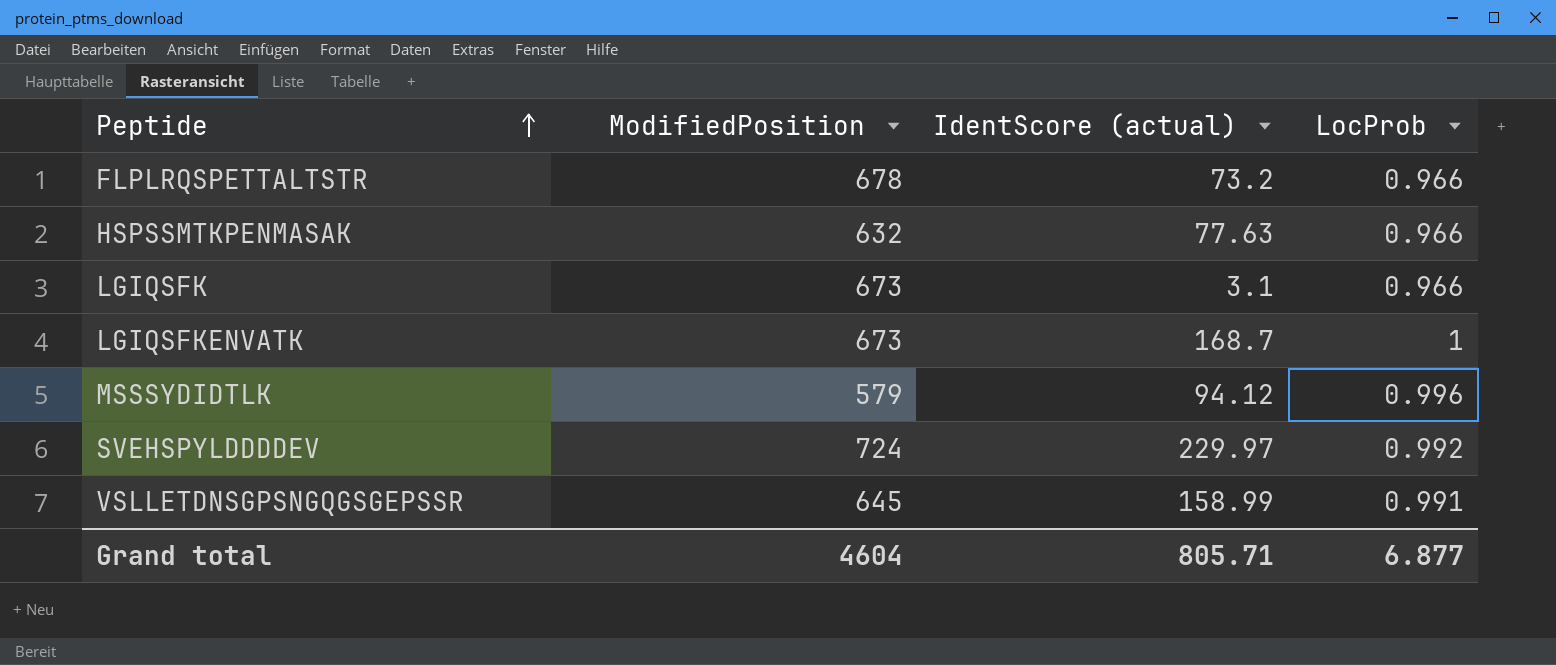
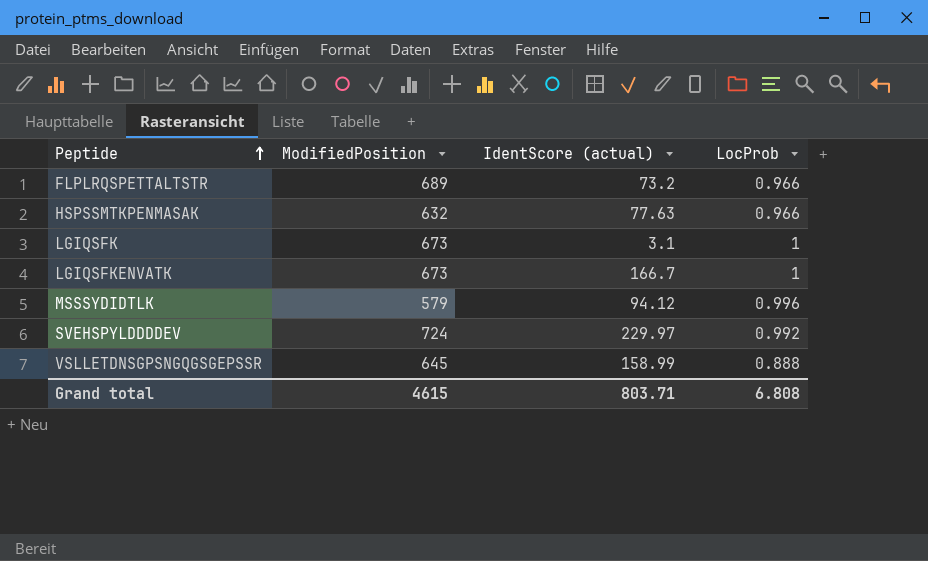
FLPLRQSPETTALTSTR | ModifiedPosition: 678 -> 689
LGIQSFK | LocProb: 0.966 -> 1
LGIQSFKENVATK | IdentScore (actual): 168.7 -> 166.7
VSLLETDNSGPSNGQGSGEPSSR | LocProb: 0.991 -> 0.888
Grand total | ModifiedPosition: 4604 -> 4615
Grand total | IdentScore (actual): 805.71 -> 803.71
Grand total | LocProb: 6.877 -> 6.808

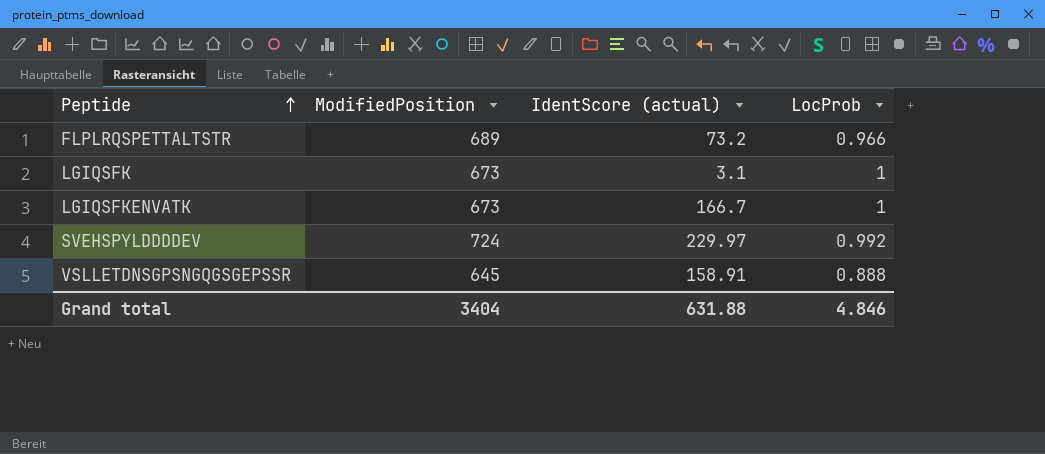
row HSPSSMTKPENMASAK: 632 | 77.63 | 0.966 -> none
row MSSSYDIDTLK: 579 | 94.12 | 0.996 -> none
VSLLETDNSGPSNGQGSGEPSSR | IdentScore (actual): 158.99 -> 158.91
Grand total | ModifiedPosition: 4615 -> 3404
Grand total | IdentScore (actual): 803.71 -> 631.88
Grand total | LocProb: 6.808 -> 4.846

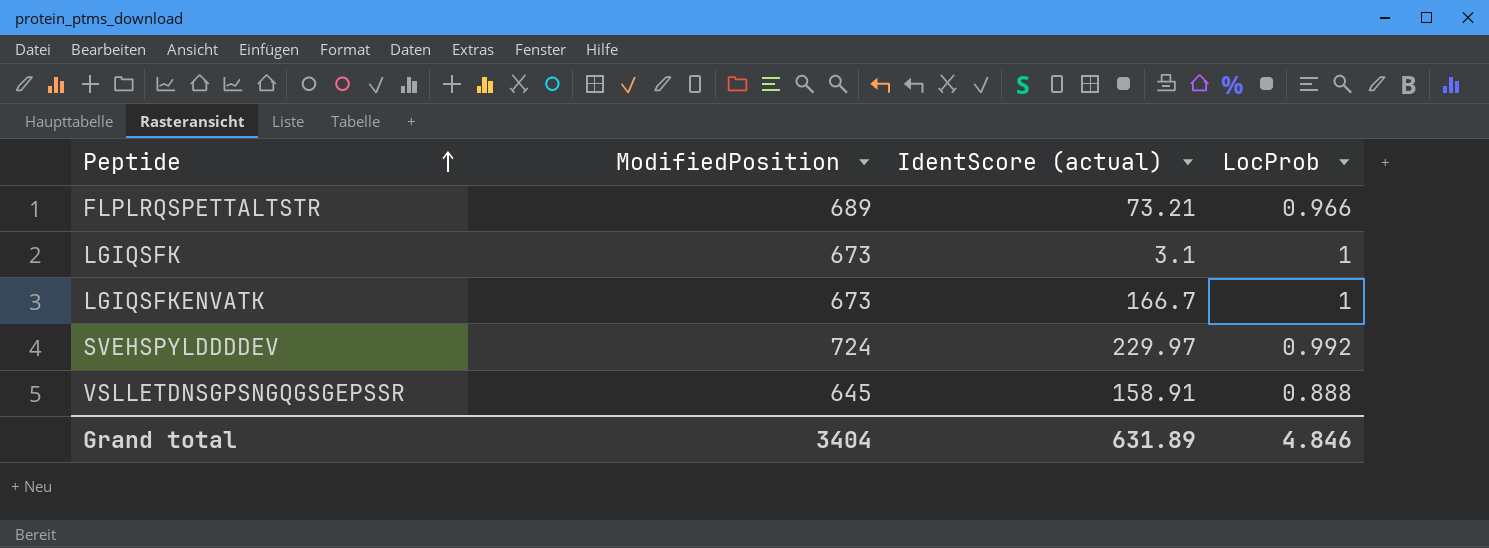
FLPLRQSPETTALTSTR | IdentScore (actual): 73.2 -> 73.21
Grand total | IdentScore (actual): 631.88 -> 631.89

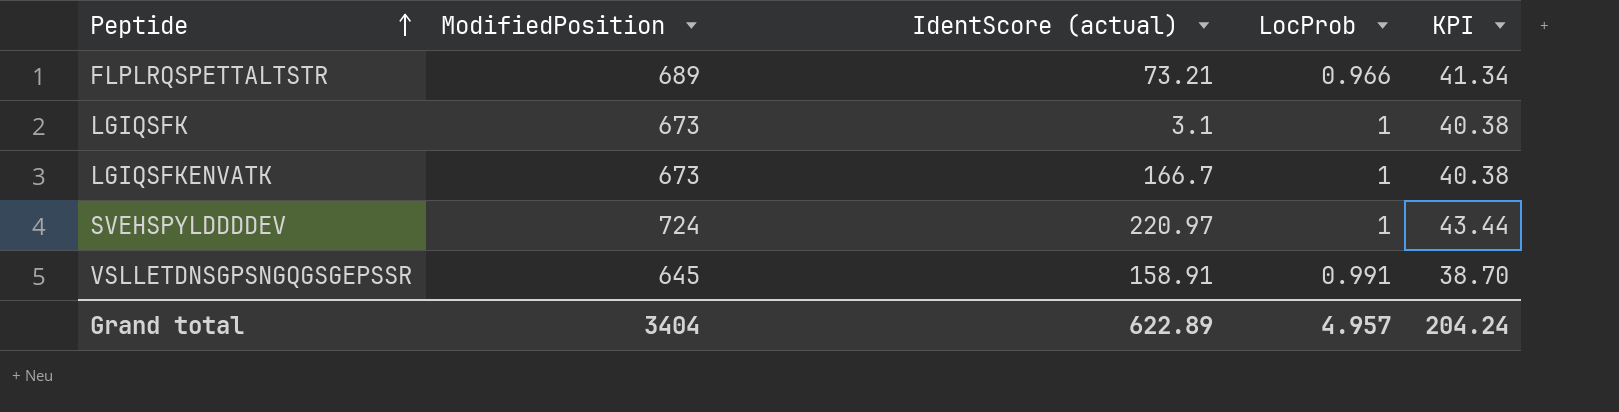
column KPI | formula: none -> [ModifiedPosition] * 0.06
SVEHSPYLDDDDEV | IdentScore (actual): 229.97 -> 220.97
SVEHSPYLDDDDEV | LocProb: 0.992 -> 1
VSLLETDNSGPSNGQGSGEPSSR | LocProb: 0.888 -> 0.991
Grand total | IdentScore (actual): 631.89 -> 622.89
Grand total | LocProb: 4.846 -> 4.957

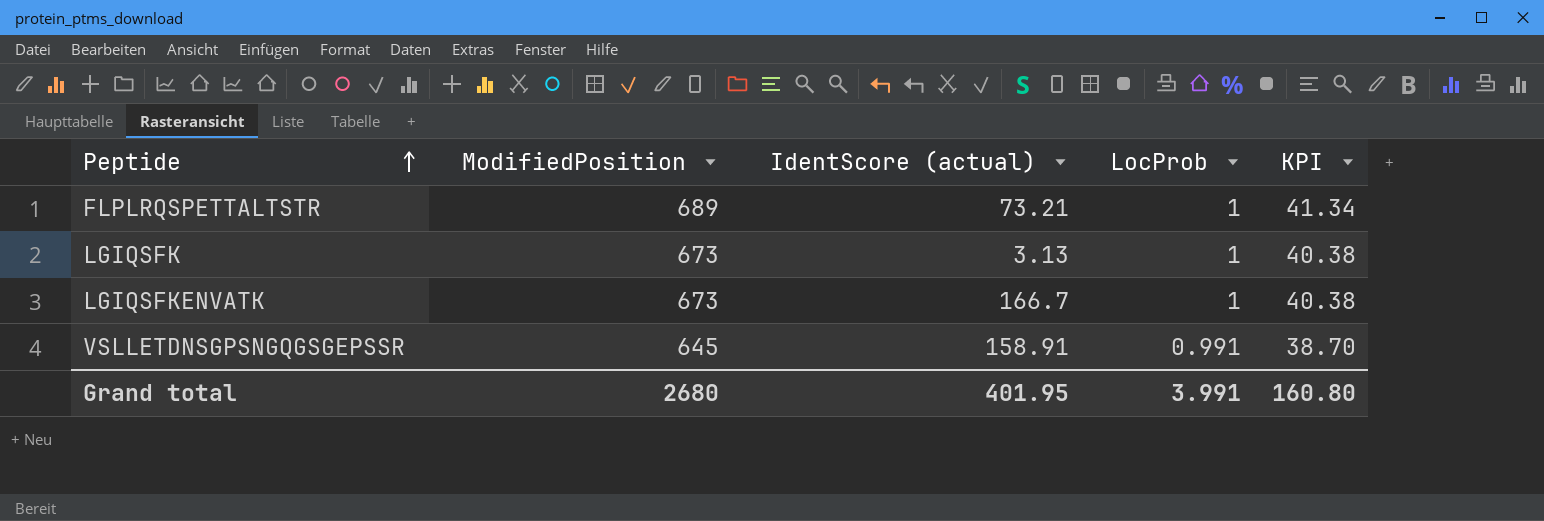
row SVEHSPYLDDDDEV: 724 | 220.97 | 1 | 43.44 -> none
FLPLRQSPETTALTSTR | LocProb: 0.966 -> 1
LGIQSFK | IdentScore (actual): 3.1 -> 3.13
Grand total | ModifiedPosition: 3404 -> 2680
Grand total | IdentScore (actual): 622.89 -> 401.95
Grand total | LocProb: 4.957 -> 3.991
Grand total | KPI: 204.24 -> 160.80

